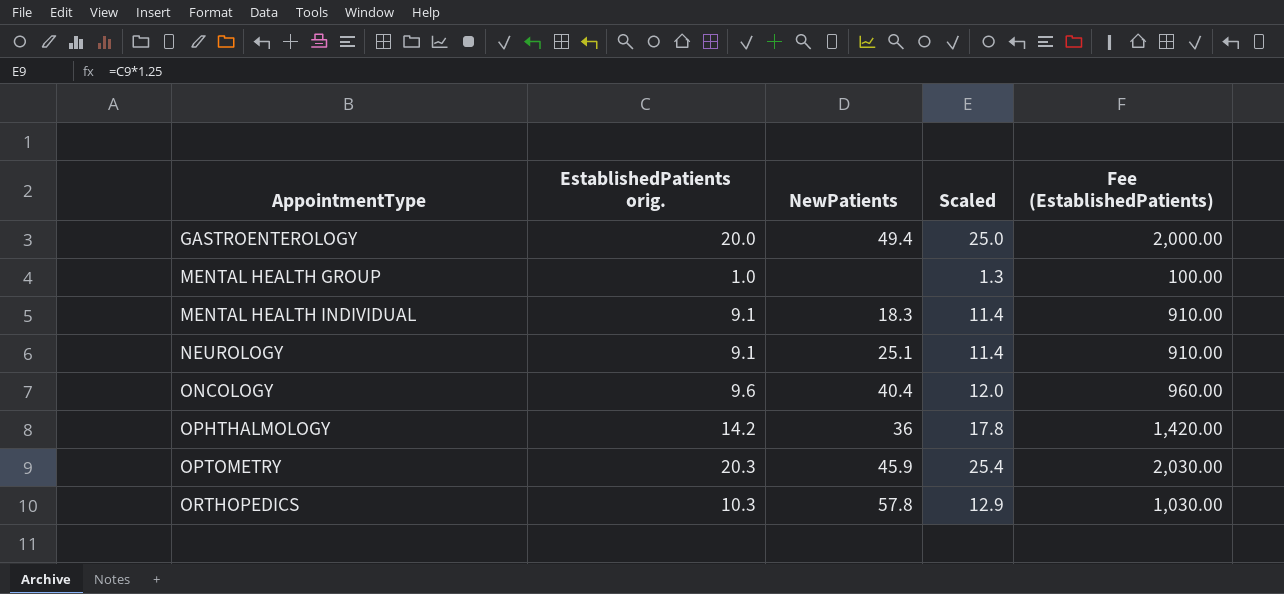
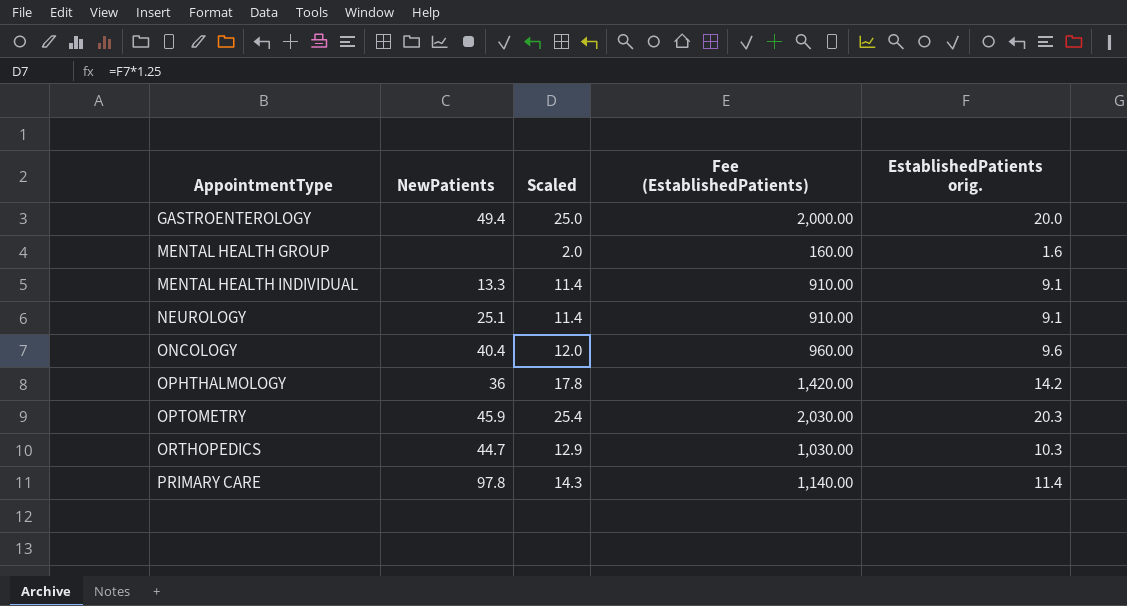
column EstablishedPatients orig. | position: 2 -> 5
MENTAL HEALTH GROUP | Scaled: 1.3 -> 2.0
MENTAL HEALTH GROUP | Fee (EstablishedPatients): 100.00 -> 160.00
MENTAL HEALTH GROUP | EstablishedPatients orig.: 1.0 -> 1.6
MENTAL HEALTH INDIVIDUAL | NewPatients: 18.3 -> 13.3
ORTHOPEDICS | NewPatients: 57.8 -> 44.7
row PRIMARY CARE: none -> 97.8 | 14.3 | 1,140.00 | 11.4

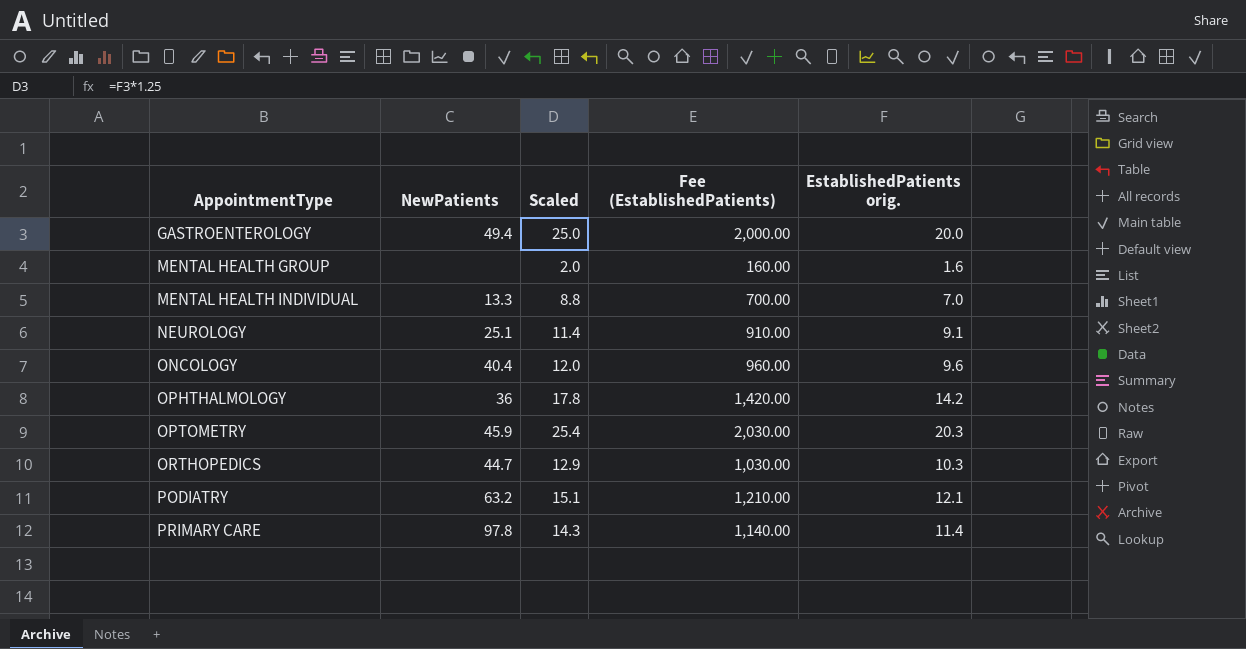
MENTAL HEALTH INDIVIDUAL | Scaled: 11.4 -> 8.8
MENTAL HEALTH INDIVIDUAL | Fee (EstablishedPatients): 910.00 -> 700.00
MENTAL HEALTH INDIVIDUAL | EstablishedPatients orig.: 9.1 -> 7.0
row PODIATRY: none -> 63.2 | 15.1 | 1,210.00 | 12.1

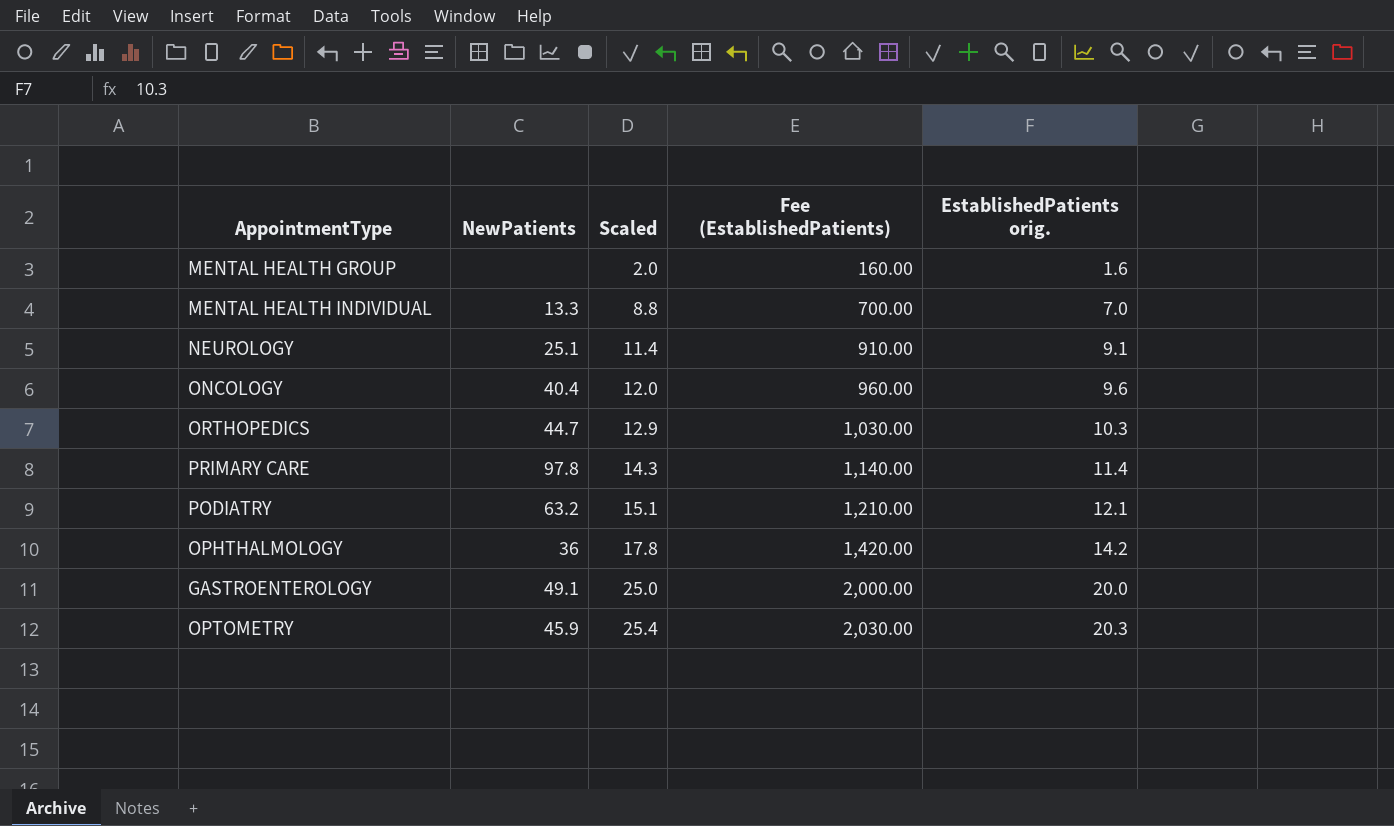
row order: AppointmentType ascending -> Scaled ascending
GASTROENTEROLOGY | NewPatients: 49.4 -> 49.1

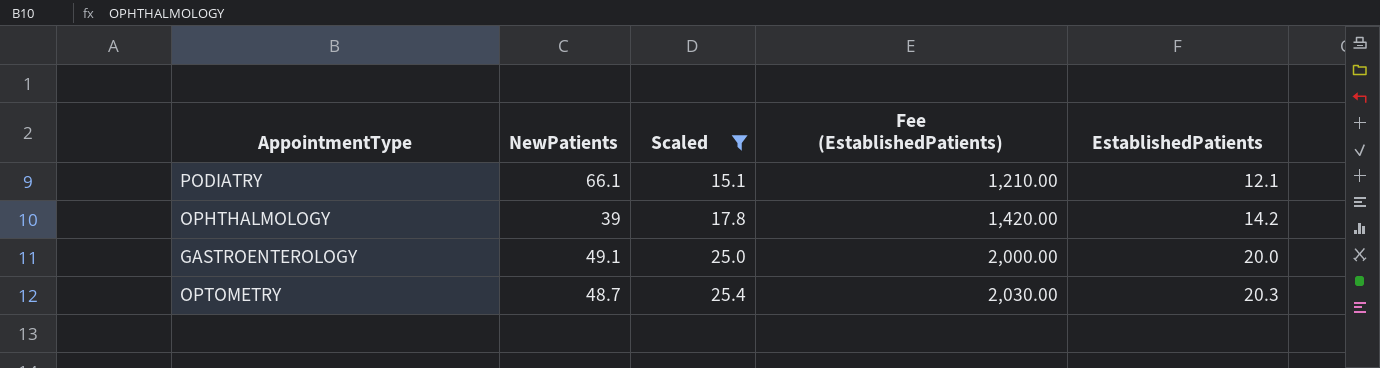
filter: none -> Scaled >= 15.1
column name: EstablishedPatients orig. -> EstablishedPatients
PODIATRY | NewPatients: 63.2 -> 66.1
OPHTHALMOLOGY | NewPatients: 36 -> 39
OPTOMETRY | NewPatients: 45.9 -> 48.7

